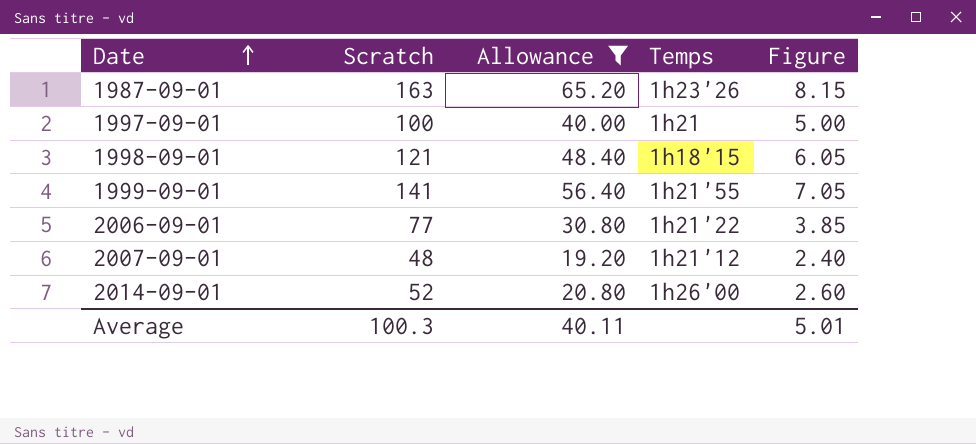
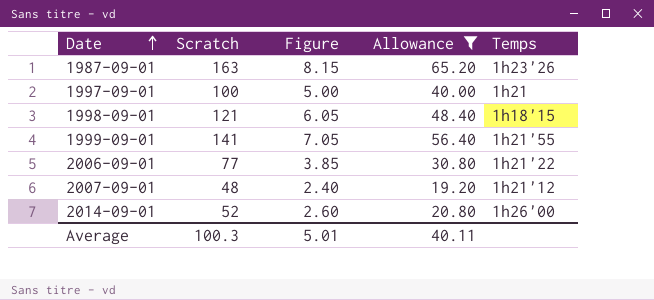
column Figure | position: 5 -> 3

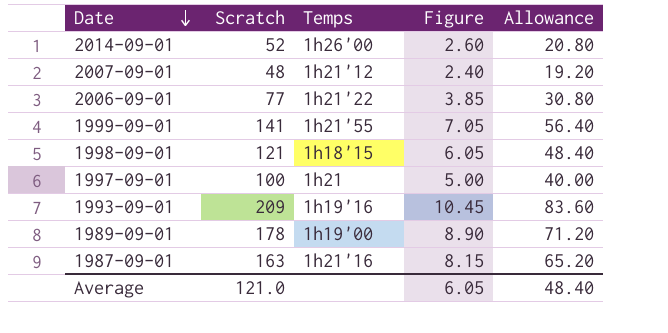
filter: Allowance <= 65.20 -> none
row order: Date ascending -> Date descending
column Temps | position: 5 -> 3
1987-09-01 | Temps: 1h23'26 -> 1h21'16
Average | Scratch: 100.3 -> 121.0
Average | Figure: 5.01 -> 6.05
Average | Allowance: 40.11 -> 48.40

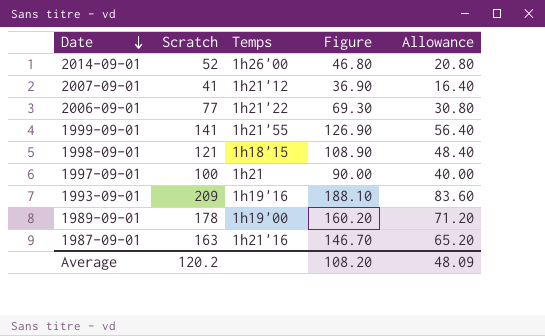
column Figure | formula: [Scratch] * 0.05 -> [Scratch] * 0.9
2007-09-01 | Scratch: 48 -> 41
2007-09-01 | Allowance: 19.20 -> 16.40
Average | Scratch: 121.0 -> 120.2
Average | Figure: 6.05 -> 108.20
Average | Allowance: 48.40 -> 48.09

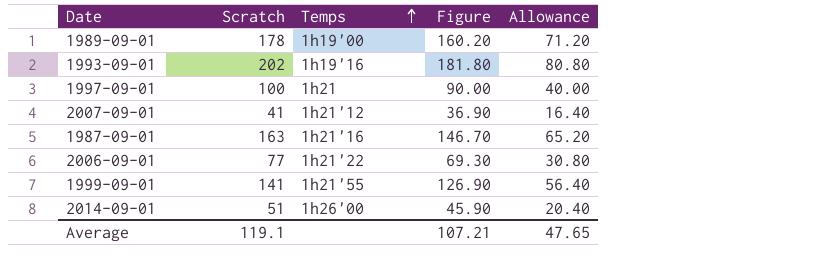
row order: Date descending -> Temps ascending
row 1998-09-01: 121 | 1h18'15 | 108.90 | 48.40 -> none
1993-09-01 | Scratch: 209 -> 202
1993-09-01 | Figure: 188.10 -> 181.80
1993-09-01 | Allowance: 83.60 -> 80.80
2014-09-01 | Scratch: 52 -> 51
2014-09-01 | Figure: 46.80 -> 45.90
2014-09-01 | Allowance: 20.80 -> 20.40
Average | Scratch: 120.2 -> 119.1
Average | Figure: 108.20 -> 107.21
Average | Allowance: 48.09 -> 47.65

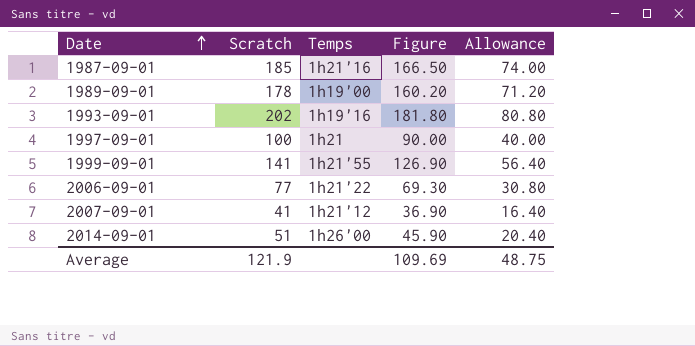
row order: Temps ascending -> Date ascending
1987-09-01 | Scratch: 163 -> 185
1987-09-01 | Figure: 146.70 -> 166.50
1987-09-01 | Allowance: 65.20 -> 74.00
Average | Scratch: 119.1 -> 121.9
Average | Figure: 107.21 -> 109.69
Average | Allowance: 47.65 -> 48.75

